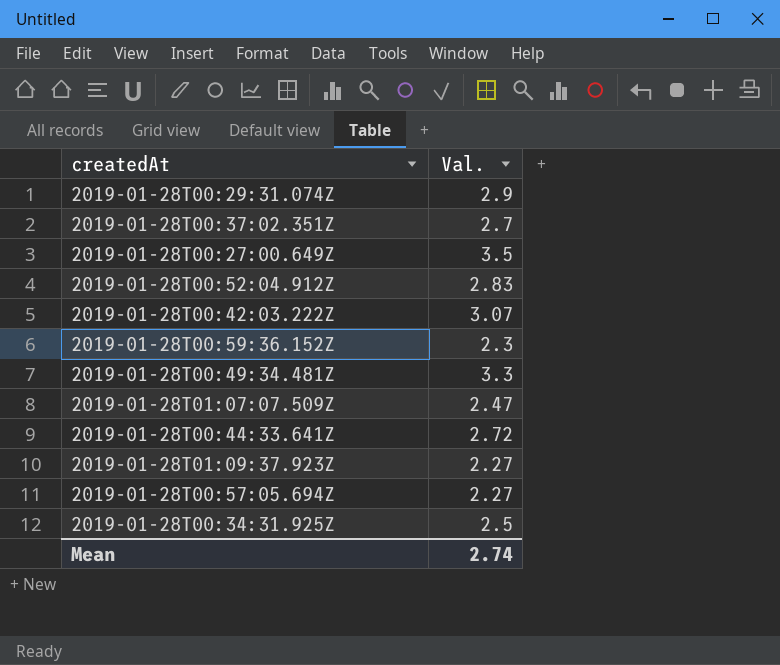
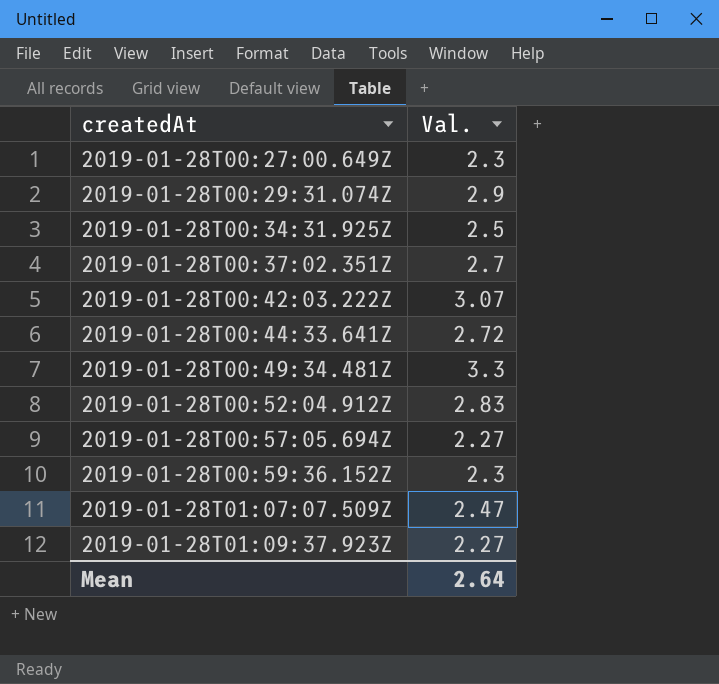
row order: none -> createdAt ascending
2019-01-28T00:27:00.649Z | Val.: 3.5 -> 2.3
Mean | Val.: 2.74 -> 2.64

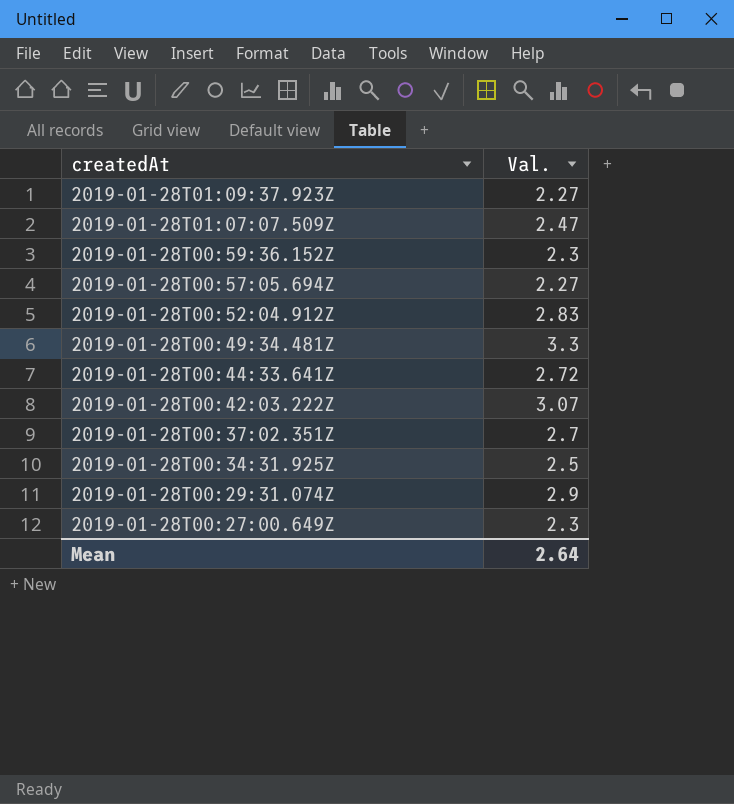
row order: createdAt ascending -> createdAt descending

